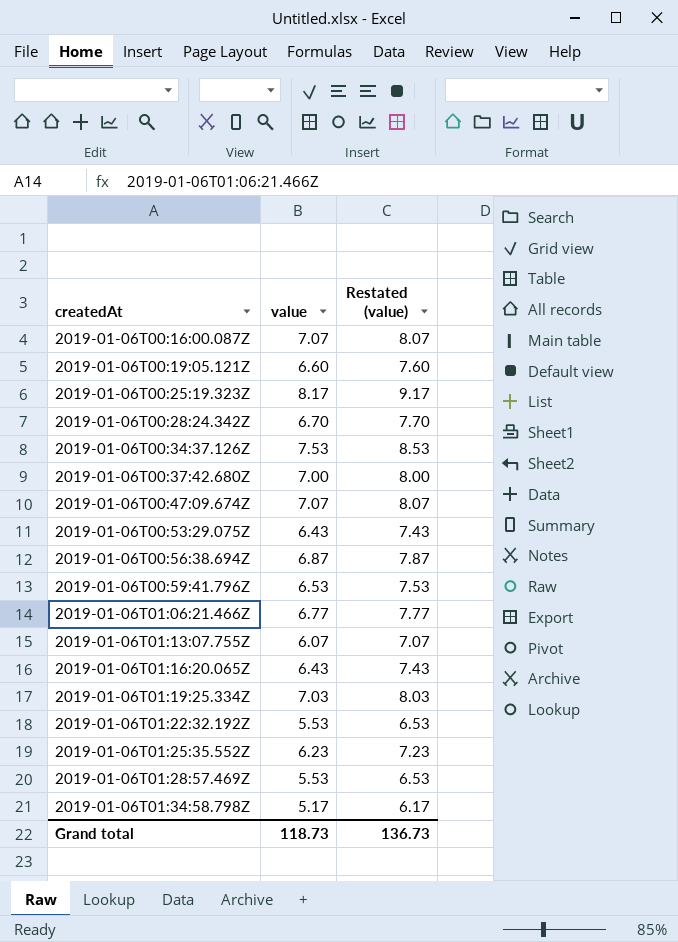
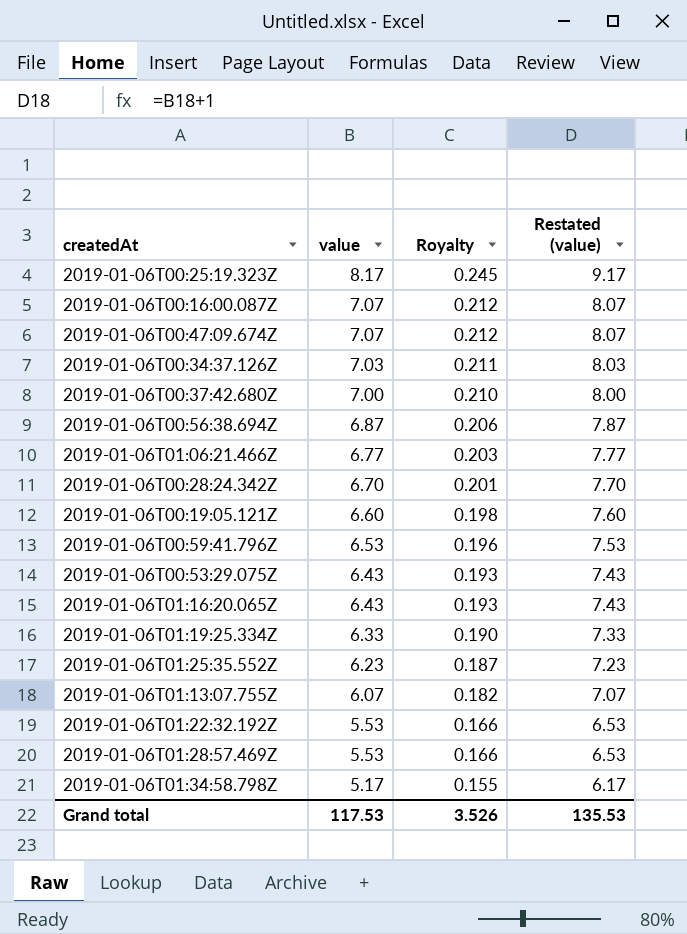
row order: createdAt ascending -> value descending
column Royalty | formula: none -> [value] * 0.03
2019-01-06T00:34:37.126Z | value: 7.53 -> 7.03
2019-01-06T00:34:37.126Z | Restated (value): 8.53 -> 8.03
2019-01-06T01:19:25.334Z | value: 7.03 -> 6.33
2019-01-06T01:19:25.334Z | Restated (value): 8.03 -> 7.33
Grand total | value: 118.73 -> 117.53
Grand total | Restated (value): 136.73 -> 135.53

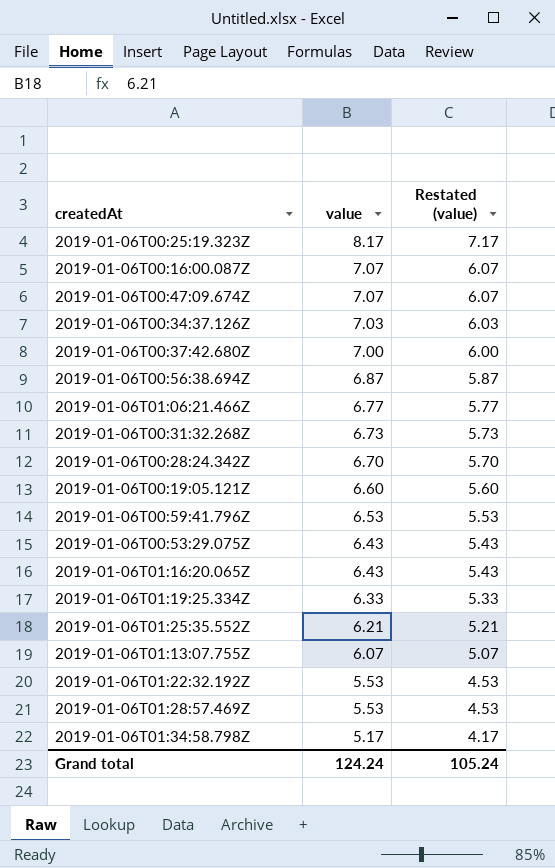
column Royalty | formula: [value] * 0.03 -> none
column Restated (value) | formula: [value] + 1 -> [value] - 1
row 2019-01-06T00:31:32.268Z: none -> 6.73 | 5.73
2019-01-06T01:25:35.552Z | value: 6.23 -> 6.21
Grand total | value: 117.53 -> 124.24
Grand total | Restated (value): 135.53 -> 105.24

